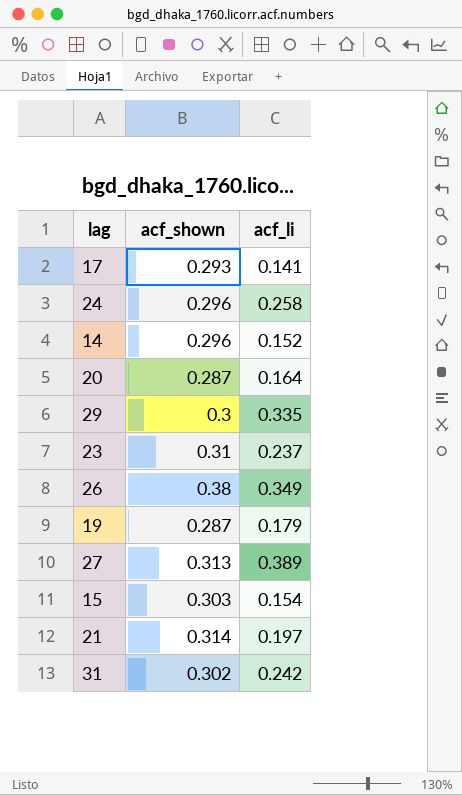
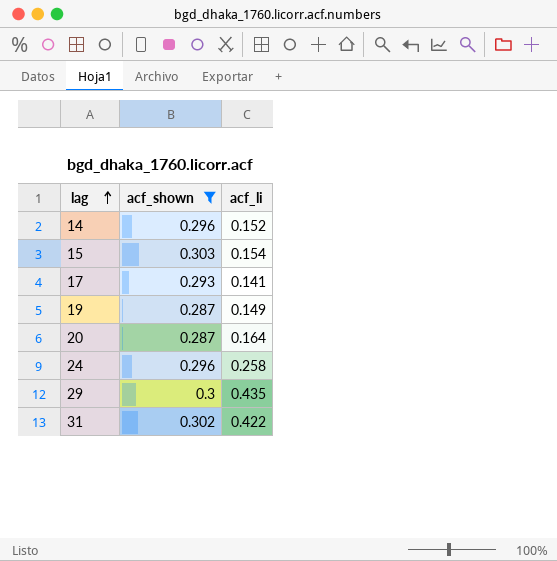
filter: none -> acf_shown <= 0.303
row order: none -> lag ascending
19 | acf_li: 0.179 -> 0.149
29 | acf_li: 0.335 -> 0.435
31 | acf_li: 0.242 -> 0.422

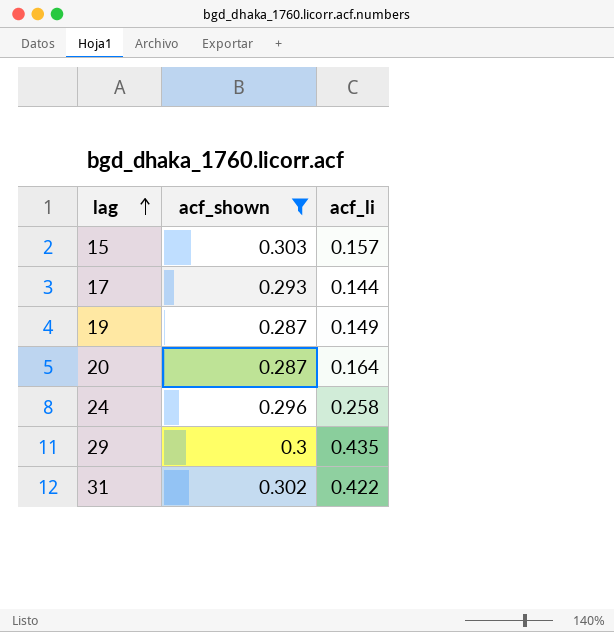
row 14: 0.296 | 0.152 -> none
15 | acf_li: 0.154 -> 0.157
17 | acf_li: 0.141 -> 0.144

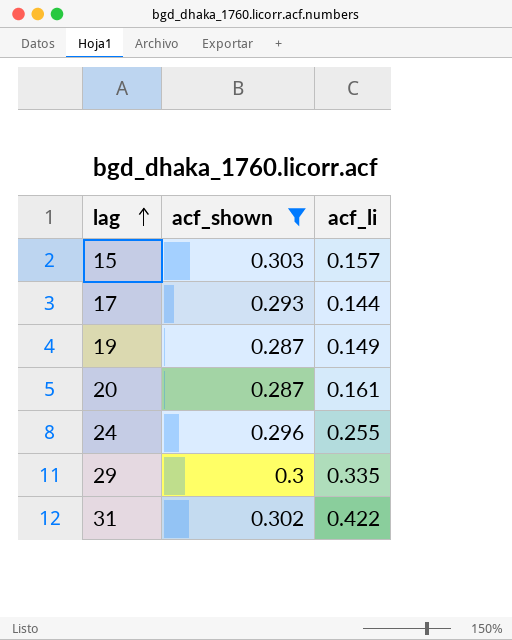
20 | acf_li: 0.164 -> 0.161
24 | acf_li: 0.258 -> 0.255
29 | acf_li: 0.435 -> 0.335

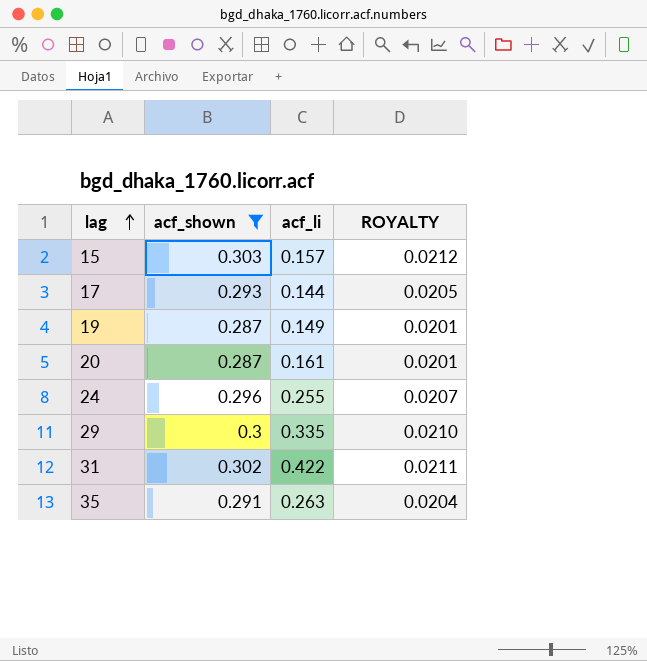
column ROYALTY | formula: none -> [acf_shown] * 0.07
row 35: none -> 0.291 | 0.263 | 0.0204

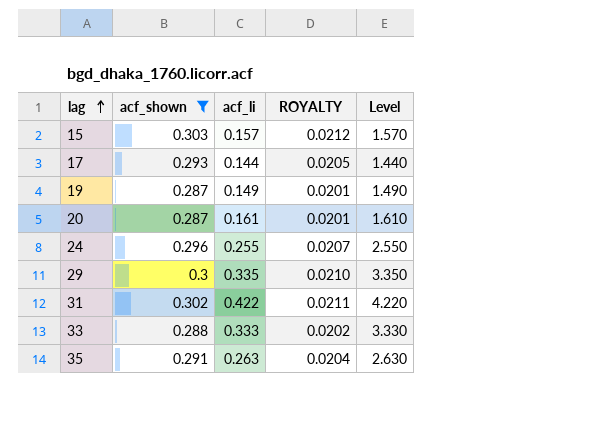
column Level | formula: none -> [acf_li] * 10
row 33: none -> 0.288 | 0.333 | 0.0202 | 3.330

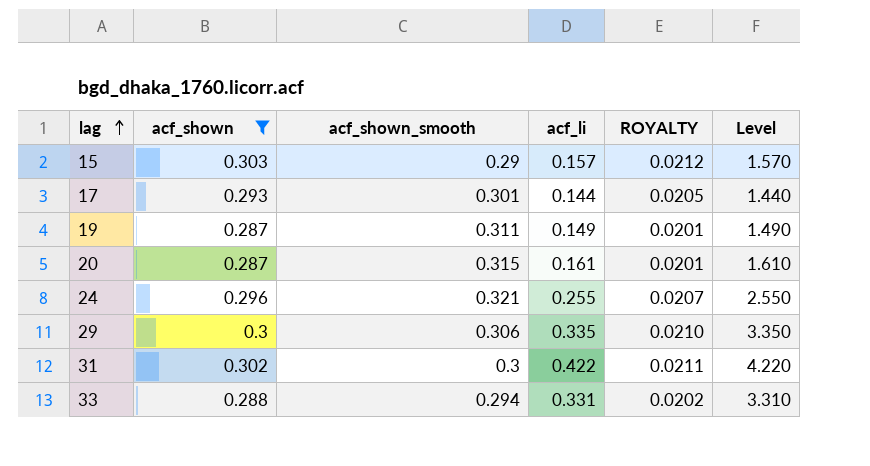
column acf_shown_smooth | position: none -> 3
row 35: 0.291 | 0.263 | 0.0204 | 2.630 -> none
33 | acf_li: 0.333 -> 0.331
33 | Level: 3.330 -> 3.310

